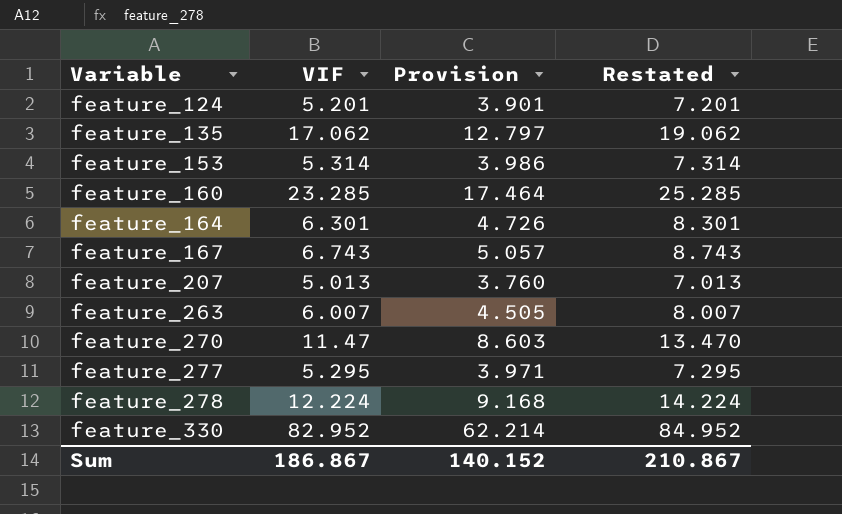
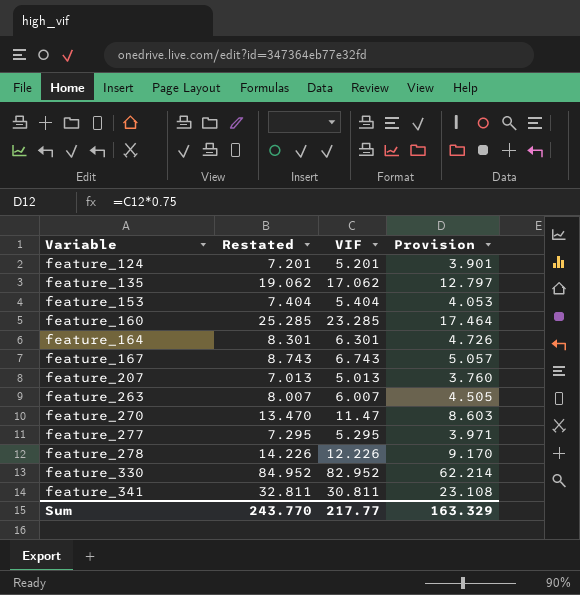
column Restated | position: 4 -> 2
feature_153 | Restated: 7.314 -> 7.404
feature_153 | VIF: 5.314 -> 5.404
feature_153 | Provision: 3.986 -> 4.053
feature_278 | Restated: 14.224 -> 14.226
feature_278 | VIF: 12.224 -> 12.226
feature_278 | Provision: 9.168 -> 9.170
row feature_341: none -> 32.811 | 30.811 | 23.108
Sum | Restated: 210.867 -> 243.770
Sum | VIF: 186.867 -> 217.77
Sum | Provision: 140.152 -> 163.329

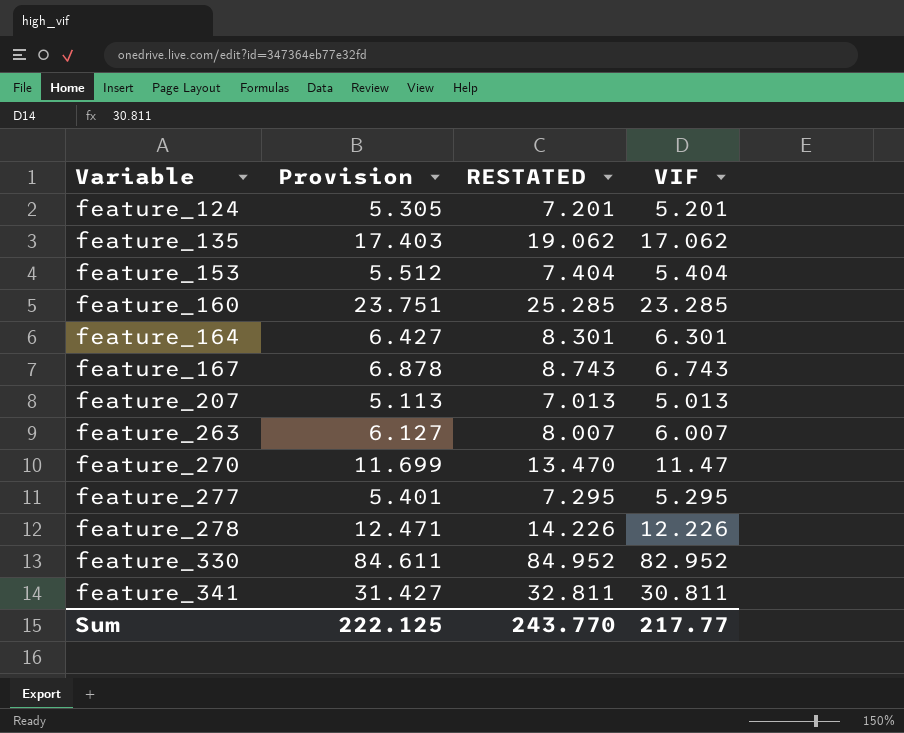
column Provision | formula: [VIF] * 0.75 -> [VIF] * 1.02
column Provision | position: 4 -> 2
column name: Restated -> RESTATED
Sum | Provision: 163.329 -> 222.125

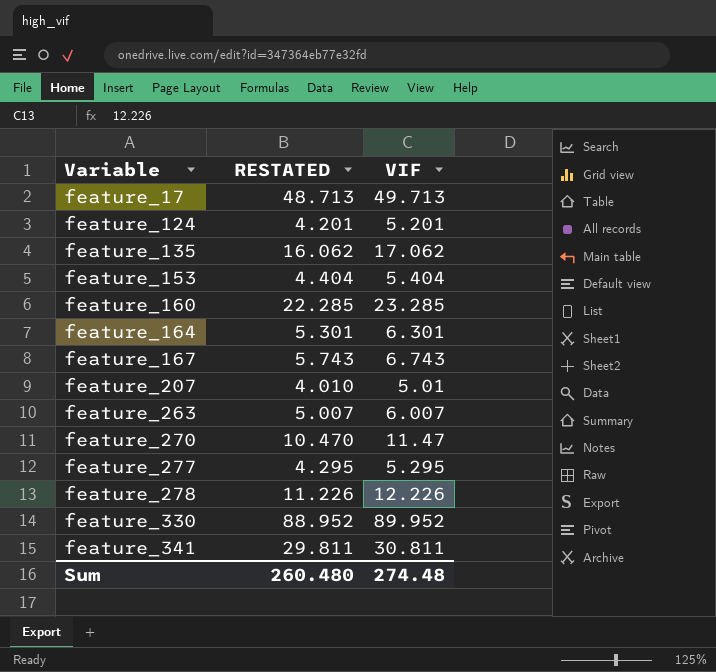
column Provision | formula: [VIF] * 1.02 -> none
column RESTATED | formula: [VIF] + 2 -> [VIF] - 1
row feature_17: none -> 48.713 | 49.713
feature_207 | VIF: 5.013 -> 5.01
feature_330 | VIF: 82.952 -> 89.952
Sum | RESTATED: 243.770 -> 260.480
Sum | VIF: 217.77 -> 274.48

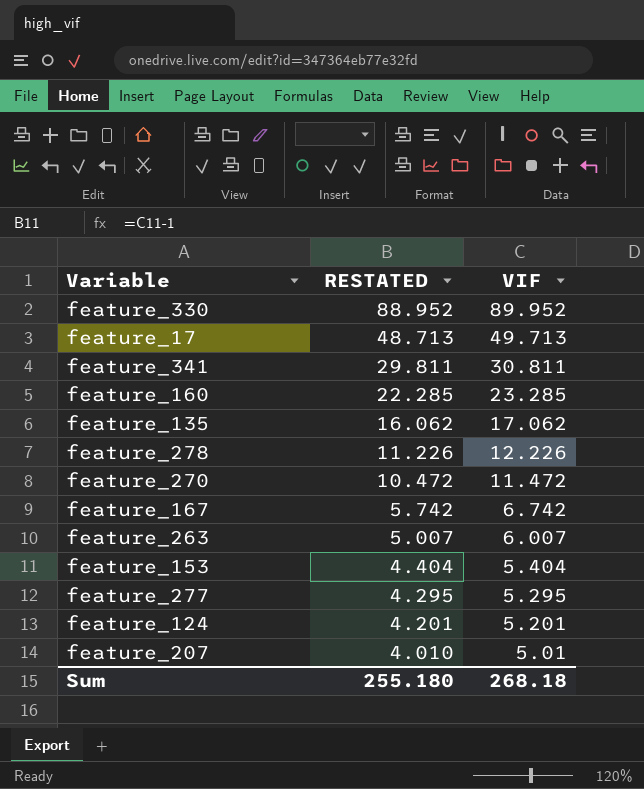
row order: Variable ascending -> RESTATED descending
row feature_164: 5.301 | 6.301 -> none
feature_270 | RESTATED: 10.470 -> 10.472
feature_270 | VIF: 11.47 -> 11.472
feature_167 | RESTATED: 5.743 -> 5.742
feature_167 | VIF: 6.743 -> 6.742
Sum | RESTATED: 260.480 -> 255.180
Sum | VIF: 274.48 -> 268.18

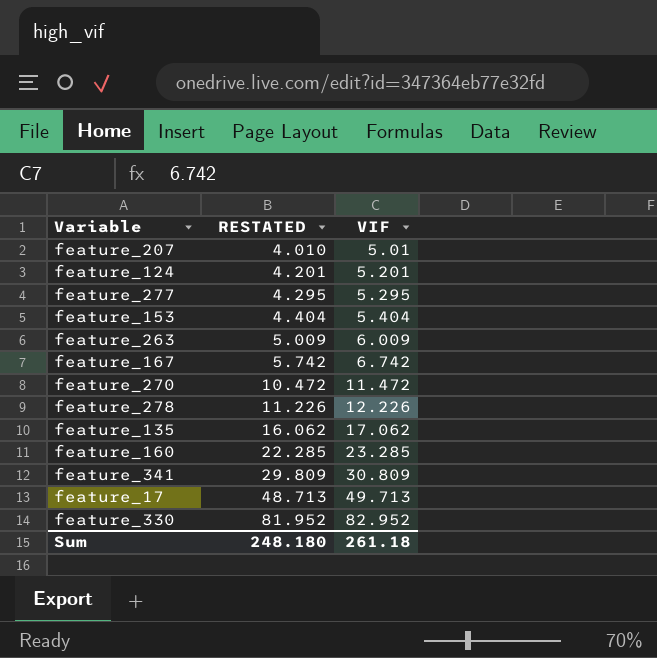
row order: RESTATED descending -> RESTATED ascending
feature_263 | RESTATED: 5.007 -> 5.009
feature_263 | VIF: 6.007 -> 6.009
feature_341 | RESTATED: 29.811 -> 29.809
feature_341 | VIF: 30.811 -> 30.809
feature_330 | RESTATED: 88.952 -> 81.952
feature_330 | VIF: 89.952 -> 82.952
Sum | RESTATED: 255.180 -> 248.180
Sum | VIF: 268.18 -> 261.18

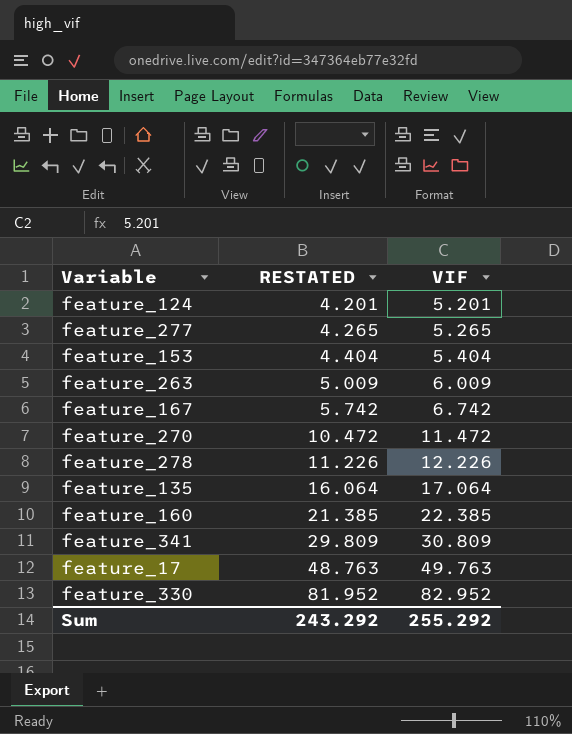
row feature_207: 4.010 | 5.01 -> none
feature_277 | RESTATED: 4.295 -> 4.265
feature_277 | VIF: 5.295 -> 5.265
feature_135 | RESTATED: 16.062 -> 16.064
feature_135 | VIF: 17.062 -> 17.064
feature_160 | RESTATED: 22.285 -> 21.385
feature_160 | VIF: 23.285 -> 22.385
feature_17 | RESTATED: 48.713 -> 48.763
feature_17 | VIF: 49.713 -> 49.763
Sum | RESTATED: 248.180 -> 243.292
Sum | VIF: 261.18 -> 255.292

